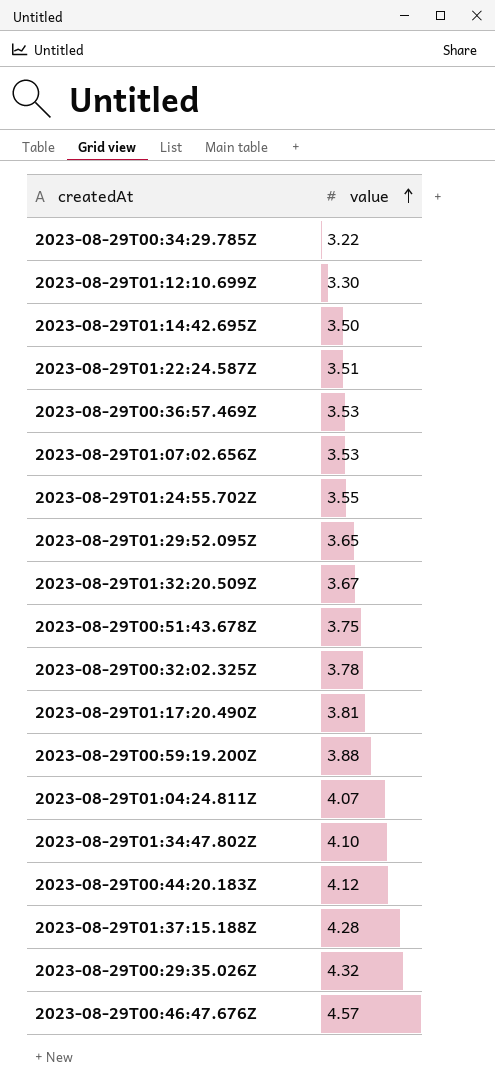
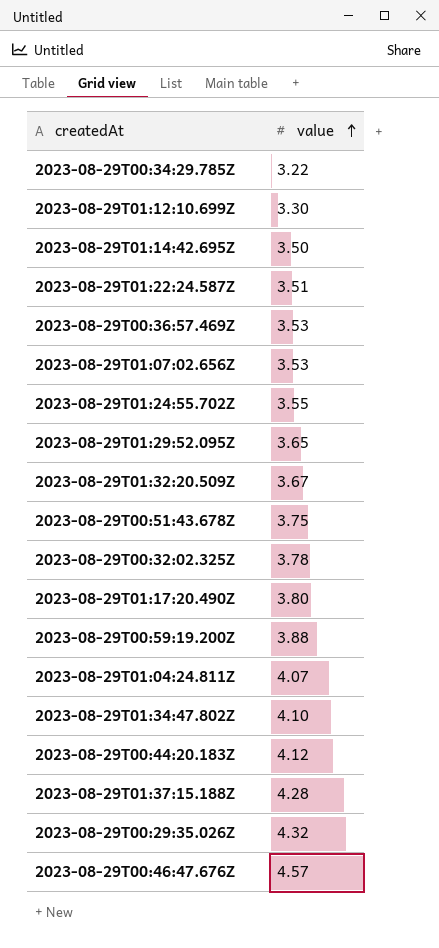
2023-08-29T01:17:20.490Z | value: 3.81 -> 3.80

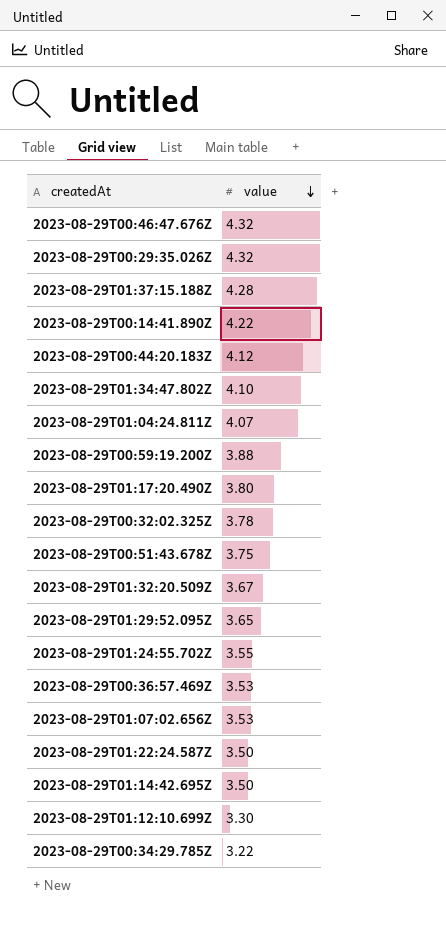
row order: value ascending -> value descending
2023-08-29T00:46:47.676Z | value: 4.57 -> 4.32
row 2023-08-29T00:14:41.890Z: none -> 4.22
2023-08-29T01:22:24.587Z | value: 3.51 -> 3.50

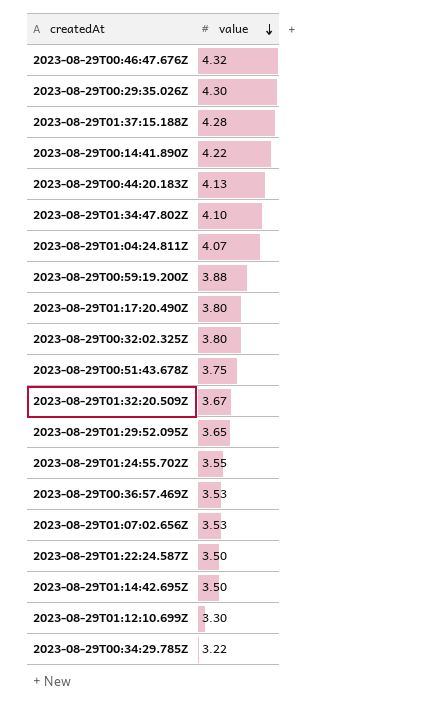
2023-08-29T00:29:35.026Z | value: 4.32 -> 4.30
2023-08-29T00:44:20.183Z | value: 4.12 -> 4.13
2023-08-29T00:32:02.325Z | value: 3.78 -> 3.80

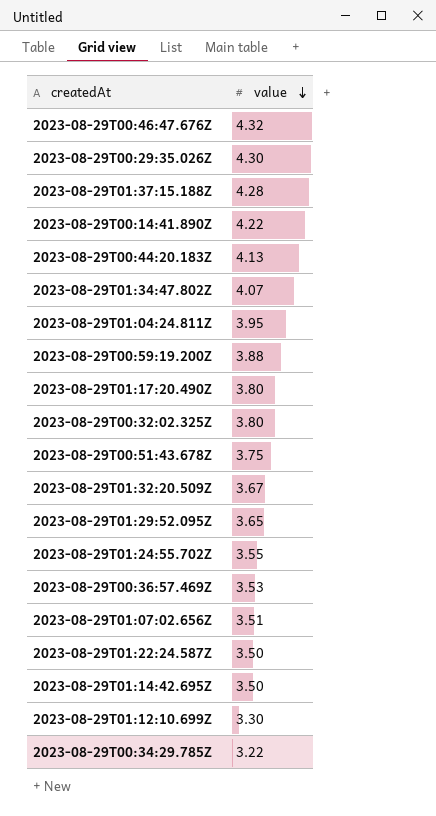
2023-08-29T01:34:47.802Z | value: 4.10 -> 4.07
2023-08-29T01:04:24.811Z | value: 4.07 -> 3.95
2023-08-29T01:07:02.656Z | value: 3.53 -> 3.51

